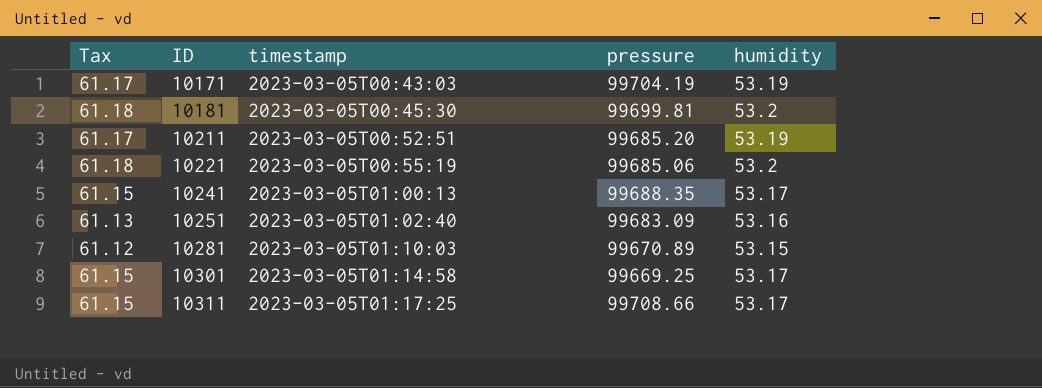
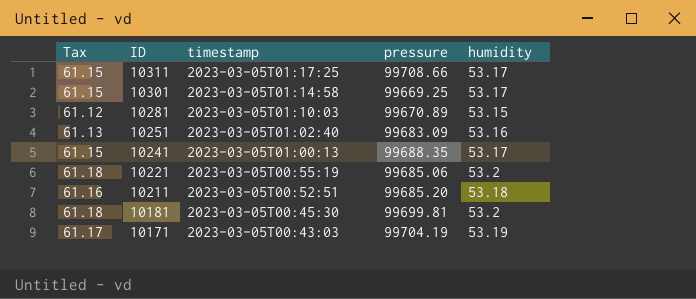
row order: ID ascending -> ID descending
10211 | Tax: 61.17 -> 61.16
10211 | humidity: 53.19 -> 53.18

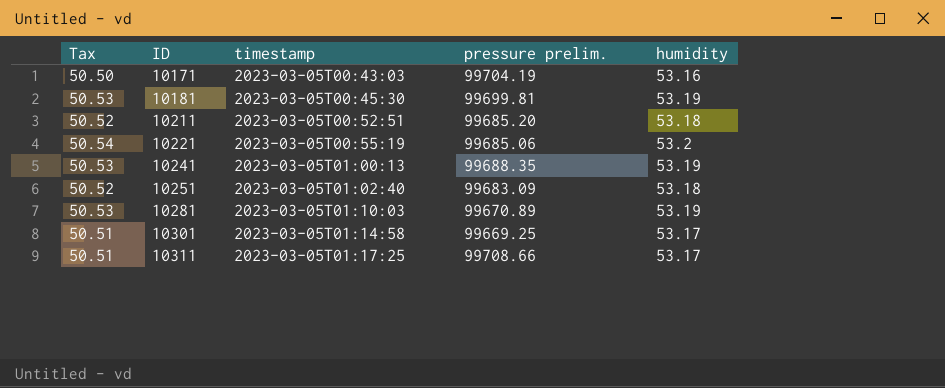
row order: ID descending -> ID ascending
column Tax | formula: [humidity] * 1.15 -> [humidity] * 0.95
column name: pressure -> pressure prelim.
10171 | humidity: 53.19 -> 53.16
10181 | humidity: 53.2 -> 53.19
10241 | humidity: 53.17 -> 53.19
10251 | humidity: 53.16 -> 53.18
10281 | humidity: 53.15 -> 53.19

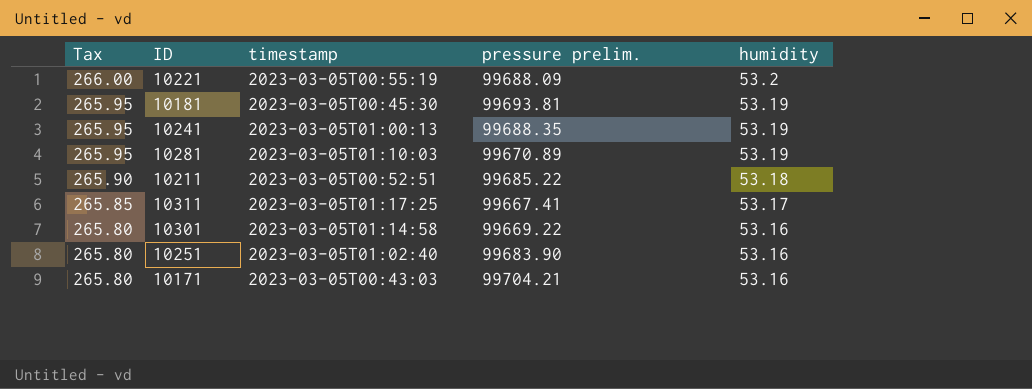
row order: ID ascending -> Tax descending
column Tax | formula: [humidity] * 0.95 -> [humidity] * 5
10221 | pressure prelim.: 99685.06 -> 99688.09
10181 | pressure prelim.: 99699.81 -> 99693.81
10211 | pressure prelim.: 99685.20 -> 99685.22
10311 | pressure prelim.: 99708.66 -> 99667.41
10301 | pressure prelim.: 99669.25 -> 99669.22
10301 | humidity: 53.17 -> 53.16
10251 | pressure prelim.: 99683.09 -> 99683.90
10251 | humidity: 53.18 -> 53.16
10171 | pressure prelim.: 99704.19 -> 99704.21

